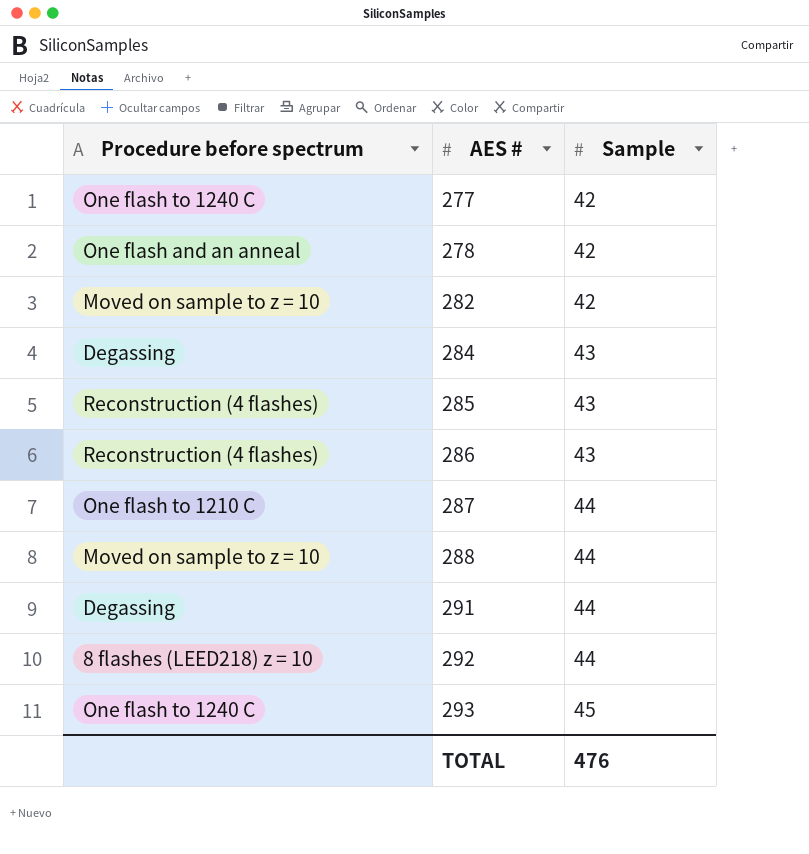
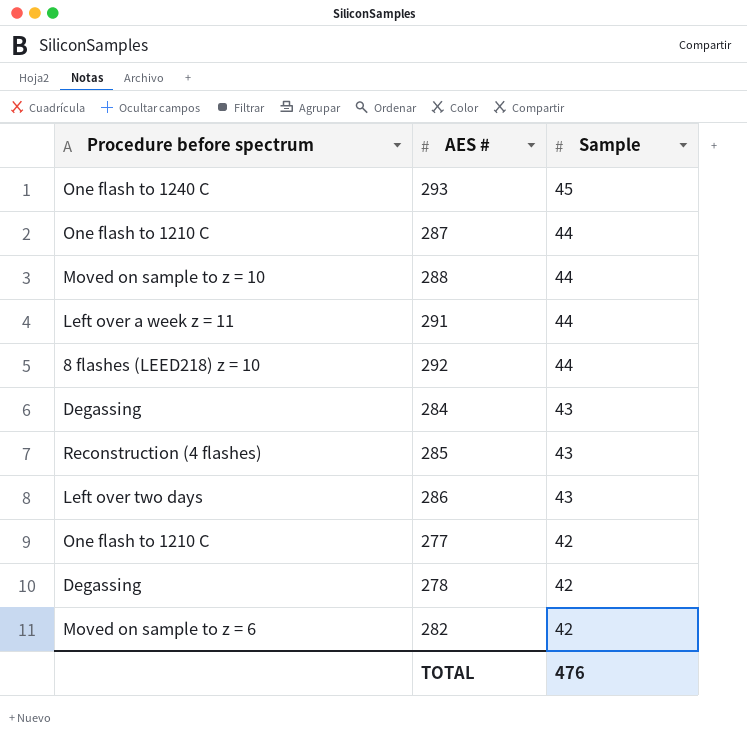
row order: AES # ascending -> Sample descending
291 | Procedure before spectrum: Degassing -> Left over a week z = 11
286 | Procedure before spectrum: Reconstruction (4 flashes) -> Left over two days
277 | Procedure before spectrum: One flash to 1240 C -> One flash to 1210 C
278 | Procedure before spectrum: One flash and an anneal -> Degassing
282 | Procedure before spectrum: Moved on sample to z = 10 -> Moved on sample to z = 6

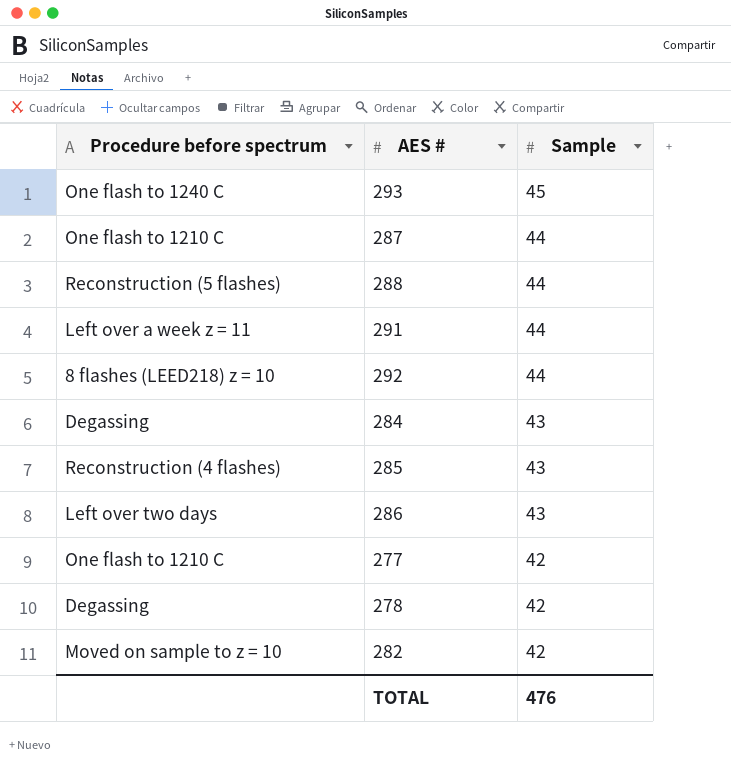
288 | Procedure before spectrum: Moved on sample to z = 10 -> Reconstruction (5 flashes)
282 | Procedure before spectrum: Moved on sample to z = 6 -> Moved on sample to z = 10

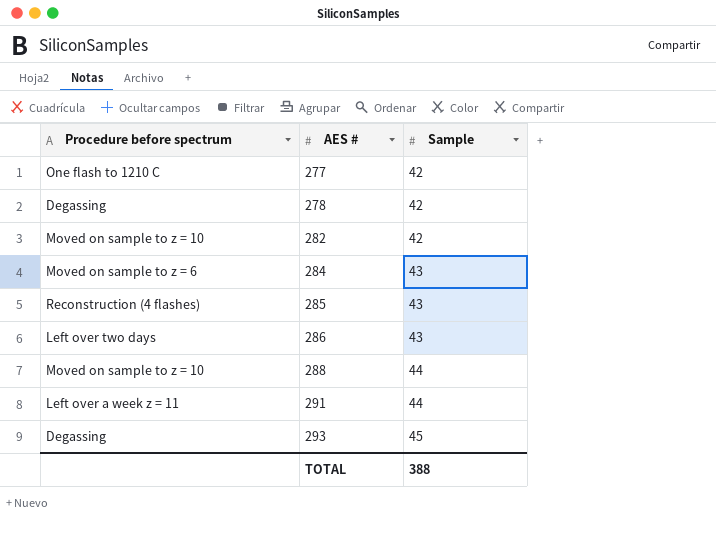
row order: Sample descending -> AES # ascending
row 287: One flash to 1210 C | 44 -> none
row 292: 8 flashes (LEED218) z = 10 | 44 -> none
284 | Procedure before spectrum: Degassing -> Moved on sample to z = 6
288 | Procedure before spectrum: Reconstruction (5 flashes) -> Moved on sample to z = 10
293 | Procedure before spectrum: One flash to 1240 C -> Degassing
TOTAL | Sample: 476 -> 388

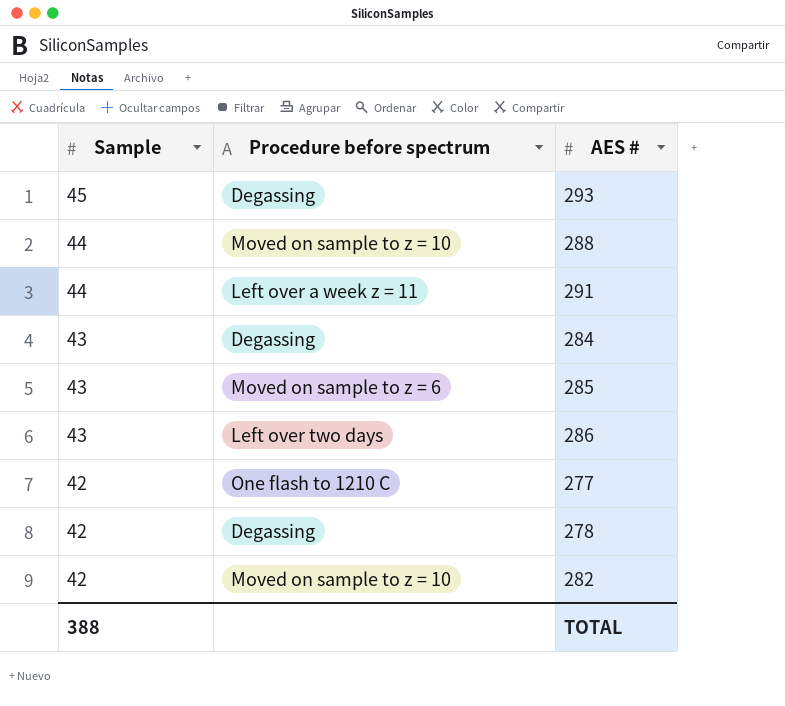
row order: AES # ascending -> Sample descending
column Sample | position: 3 -> 1
284 | Procedure before spectrum: Moved on sample to z = 6 -> Degassing
285 | Procedure before spectrum: Reconstruction (4 flashes) -> Moved on sample to z = 6

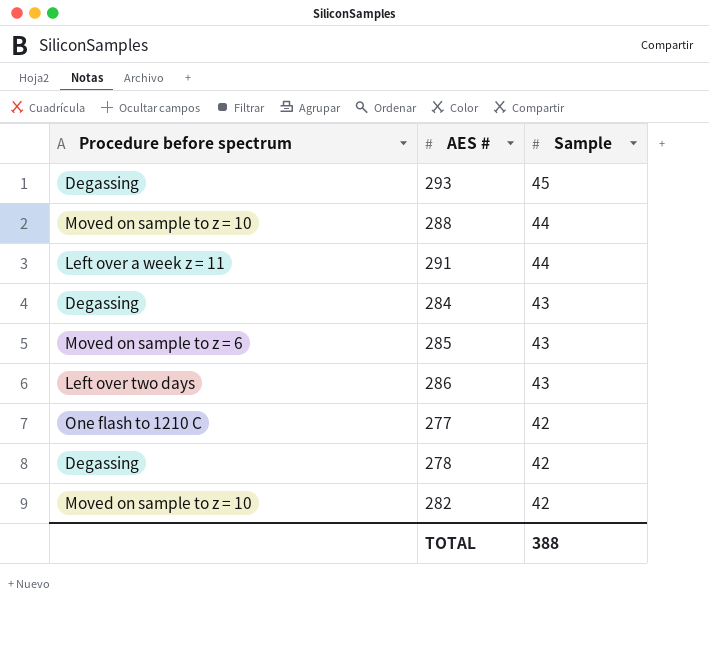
column Sample | position: 1 -> 3

